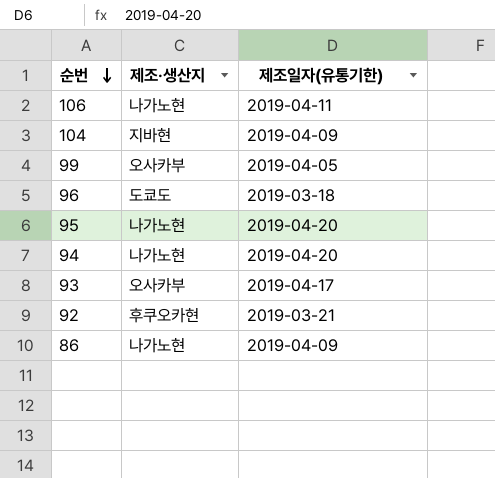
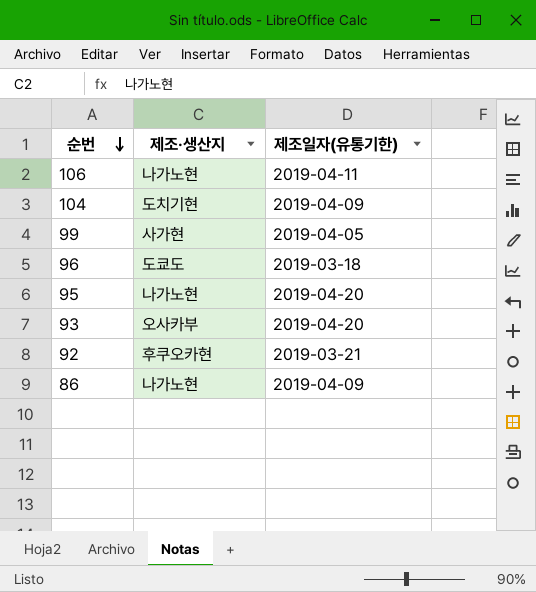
row 94: 나가노현 | 2019-04-20 -> none
104 | 제조·생산지: 지바현 -> 도치기현
99 | 제조·생산지: 오사카부 -> 사가현
93 | 제조일자(유통기한): 2019-04-17 -> 2019-04-20

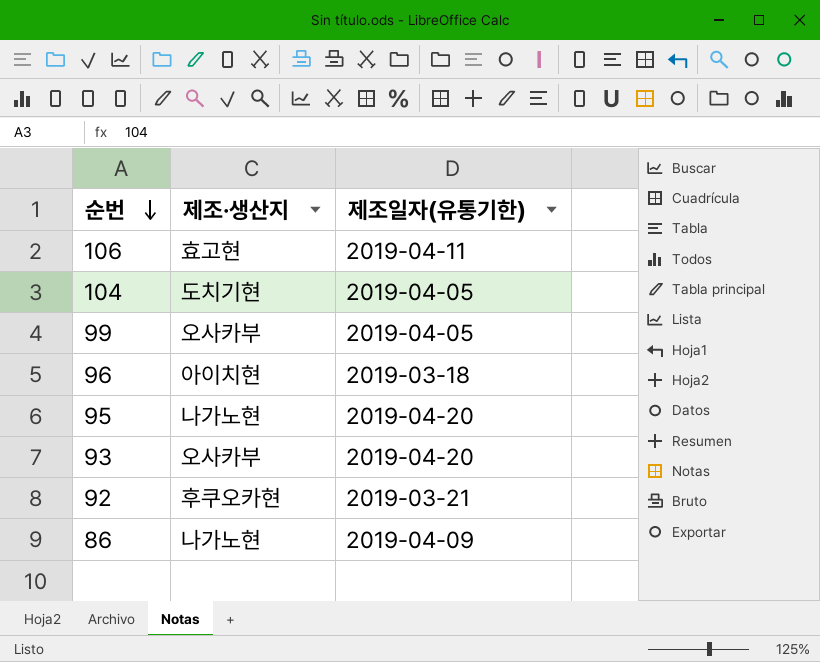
106 | 제조·생산지: 나가노현 -> 효고현
104 | 제조일자(유통기한): 2019-04-09 -> 2019-04-05
99 | 제조·생산지: 사가현 -> 오사카부
96 | 제조·생산지: 도쿄도 -> 아이치현

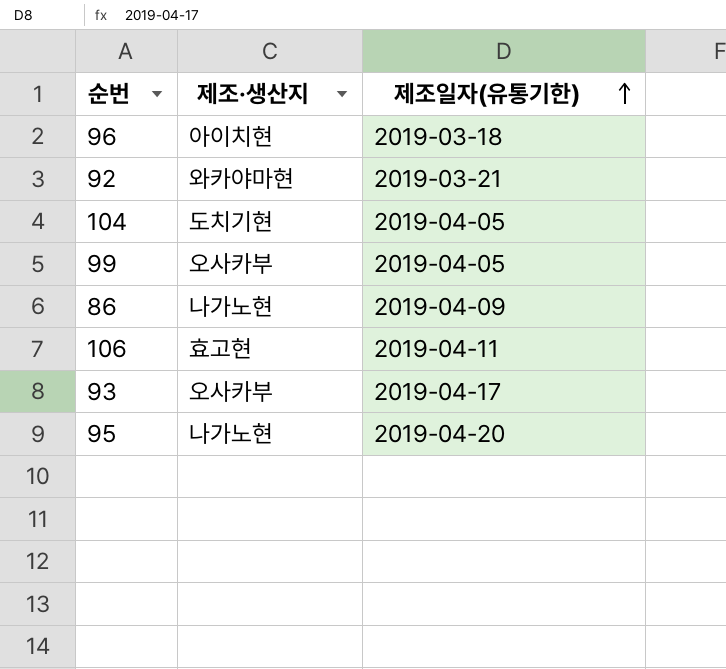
row order: 순번 descending -> 제조일자(유통기한) ascending
92 | 제조·생산지: 후쿠오카현 -> 와카야마현
93 | 제조일자(유통기한): 2019-04-20 -> 2019-04-17

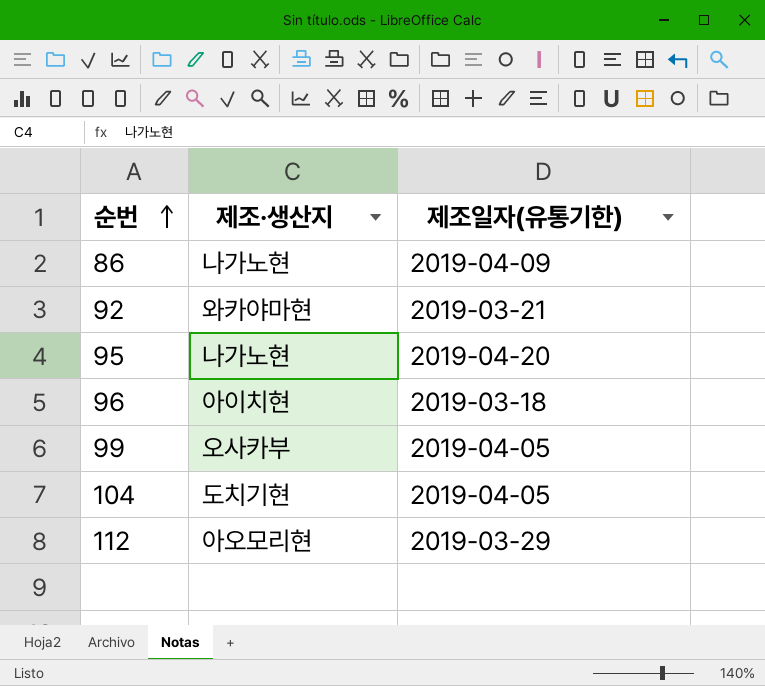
row order: 제조일자(유통기한) ascending -> 순번 ascending
row 106: 효고현 | 2019-04-11 -> none
row 93: 오사카부 | 2019-04-17 -> none
row 112: none -> 아오모리현 | 2019-03-29

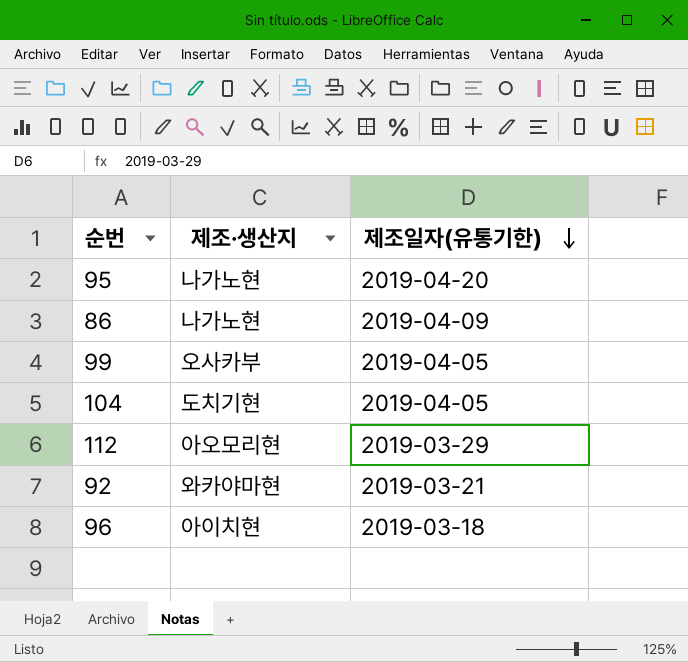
row order: 순번 ascending -> 제조일자(유통기한) descending

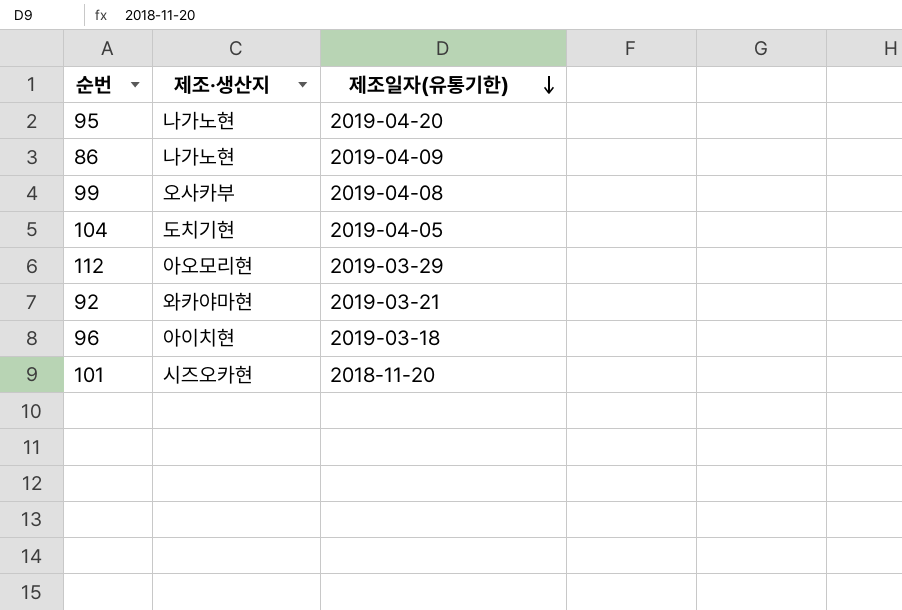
99 | 제조일자(유통기한): 2019-04-05 -> 2019-04-08
row 101: none -> 시즈오카현 | 2018-11-20

